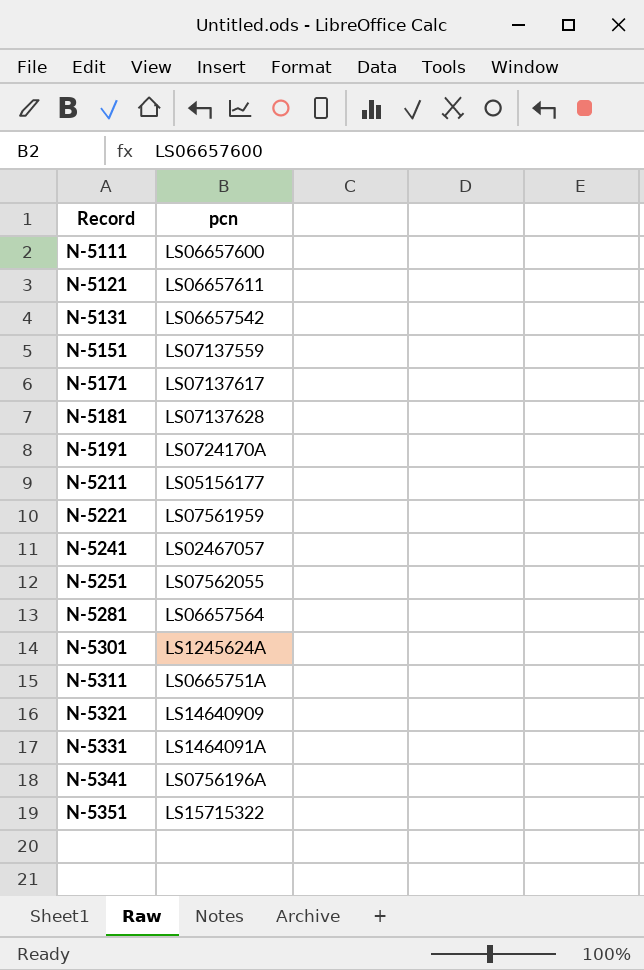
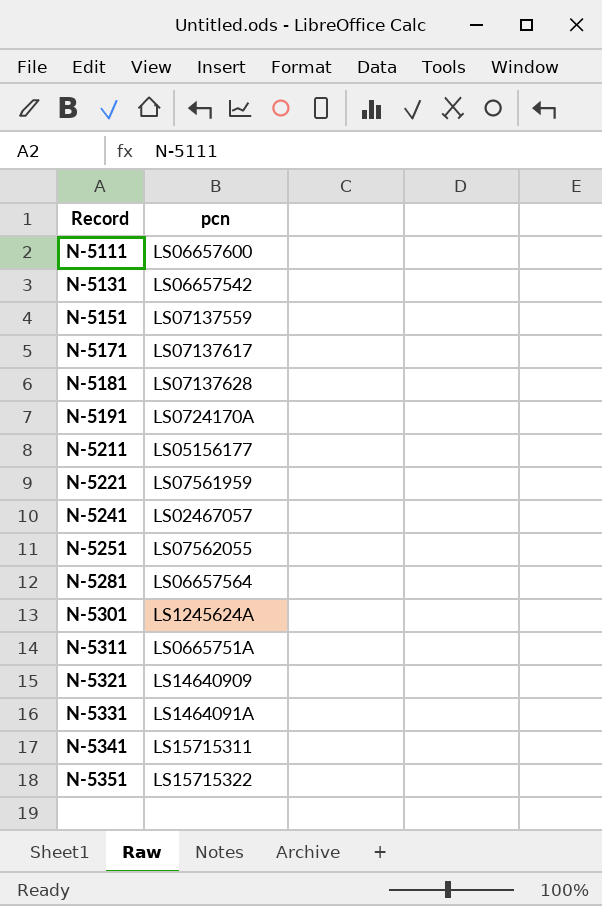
row N-5121: LS06657611 -> none
N-5341 | pcn: LS0756196A -> LS15715311

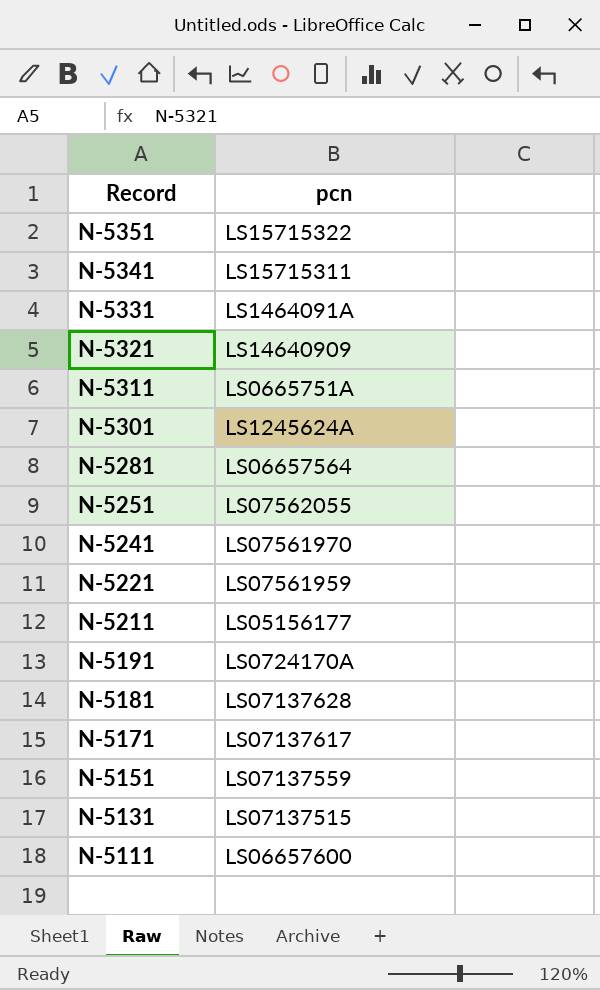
row order: Record ascending -> Record descending
N-5241 | pcn: LS02467057 -> LS07561970
N-5131 | pcn: LS06657542 -> LS07137515

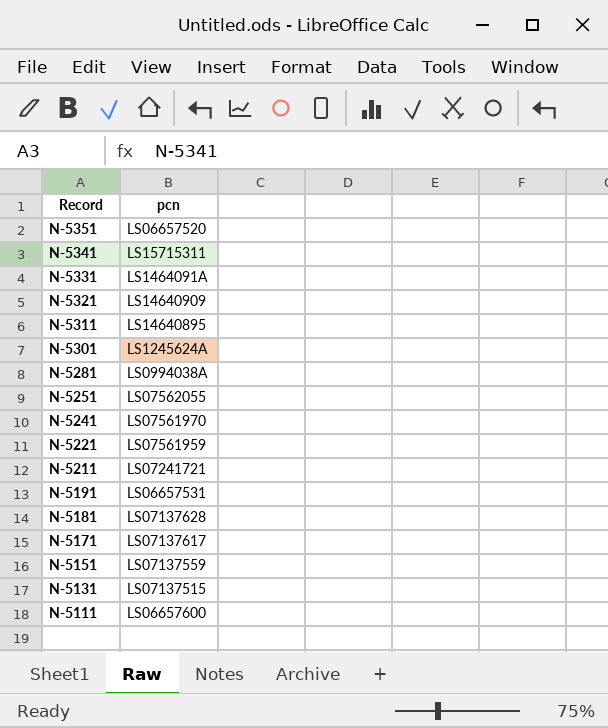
N-5351 | pcn: LS15715322 -> LS06657520
N-5311 | pcn: LS0665751A -> LS14640895
N-5281 | pcn: LS06657564 -> LS0994038A
N-5211 | pcn: LS05156177 -> LS07241721
N-5191 | pcn: LS0724170A -> LS06657531

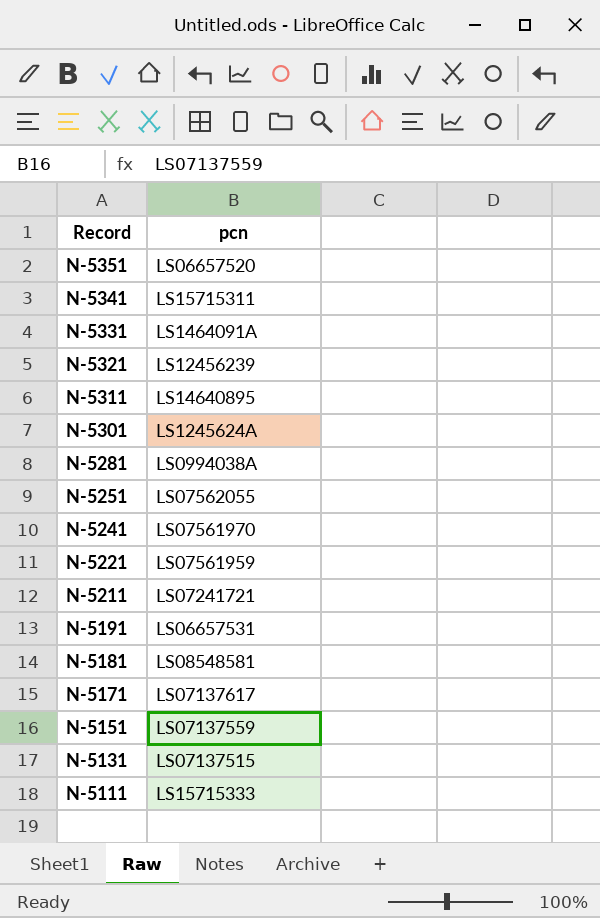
N-5321 | pcn: LS14640909 -> LS12456239
N-5181 | pcn: LS07137628 -> LS08548581
N-5111 | pcn: LS06657600 -> LS15715333

